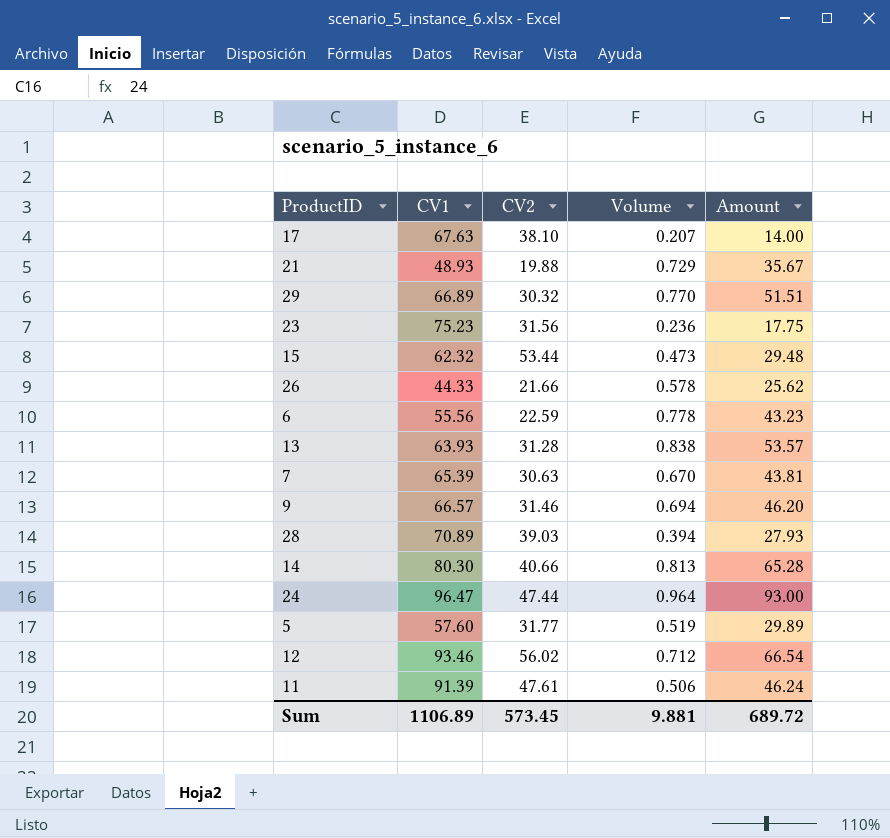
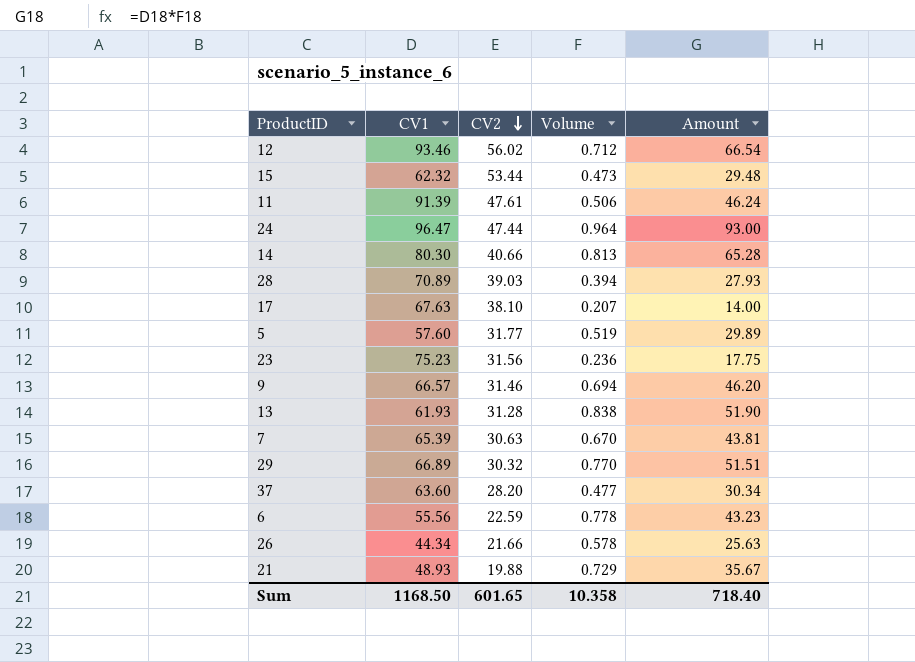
row order: none -> CV2 descending
13 | CV1: 63.93 -> 61.93
13 | Amount: 53.57 -> 51.90
row 37: none -> 63.60 | 28.20 | 0.477 | 30.34
26 | CV1: 44.33 -> 44.34
26 | Amount: 25.62 -> 25.63
Sum | CV1: 1106.89 -> 1168.50
Sum | CV2: 573.45 -> 601.65
Sum | Volume: 9.881 -> 10.358
Sum | Amount: 689.72 -> 718.40

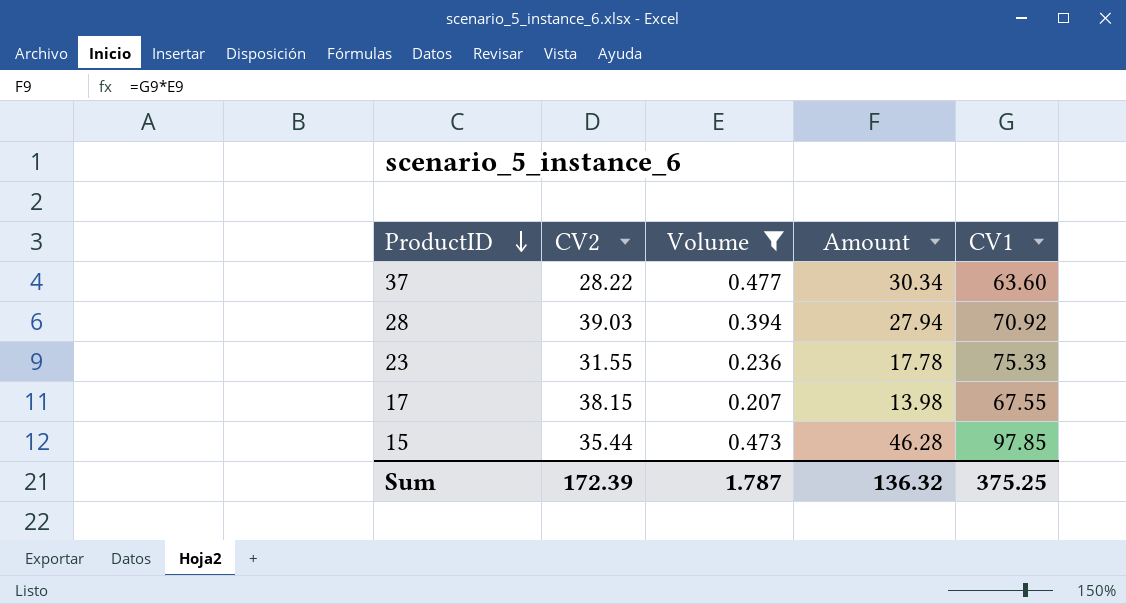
filter: none -> Volume <= 0.477
row order: CV2 descending -> ProductID descending
column CV1 | position: 2 -> 5
37 | CV2: 28.20 -> 28.22
28 | Amount: 27.93 -> 27.94
28 | CV1: 70.89 -> 70.92
23 | CV2: 31.56 -> 31.55
23 | Amount: 17.75 -> 17.78
23 | CV1: 75.23 -> 75.33
17 | CV2: 38.10 -> 38.15
17 | Amount: 14.00 -> 13.98
17 | CV1: 67.63 -> 67.55
15 | CV2: 53.44 -> 35.44
15 | Amount: 29.48 -> 46.28
15 | CV1: 62.32 -> 97.85
Sum | CV2: 601.65 -> 172.39
Sum | Volume: 10.358 -> 1.787
Sum | Amount: 718.40 -> 136.32
Sum | CV1: 1168.50 -> 375.25

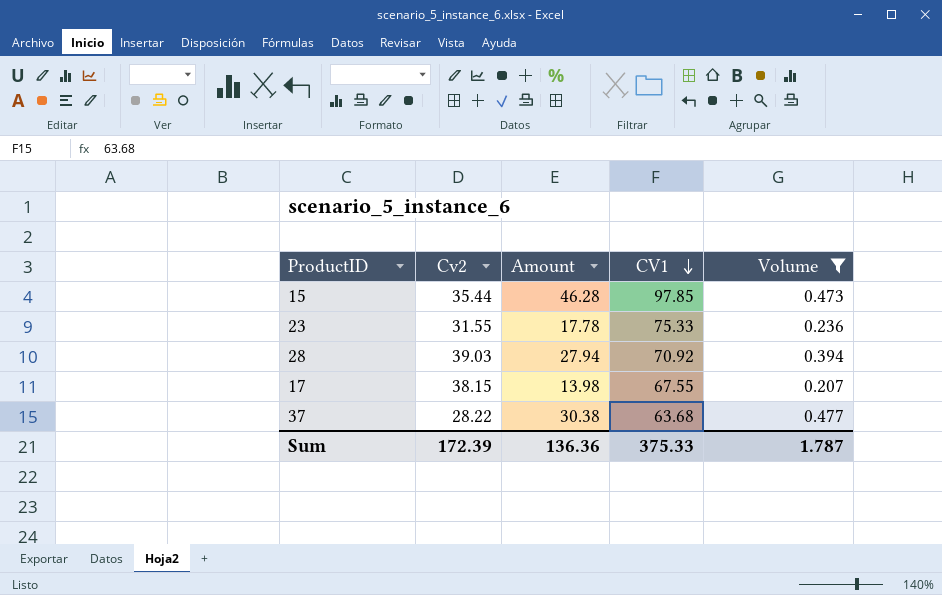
row order: ProductID descending -> CV1 descending
column name: CV2 -> Cv2
column Volume | position: 3 -> 5
37 | Amount: 30.34 -> 30.38
37 | CV1: 63.60 -> 63.68
Sum | Amount: 136.32 -> 136.36
Sum | CV1: 375.25 -> 375.33

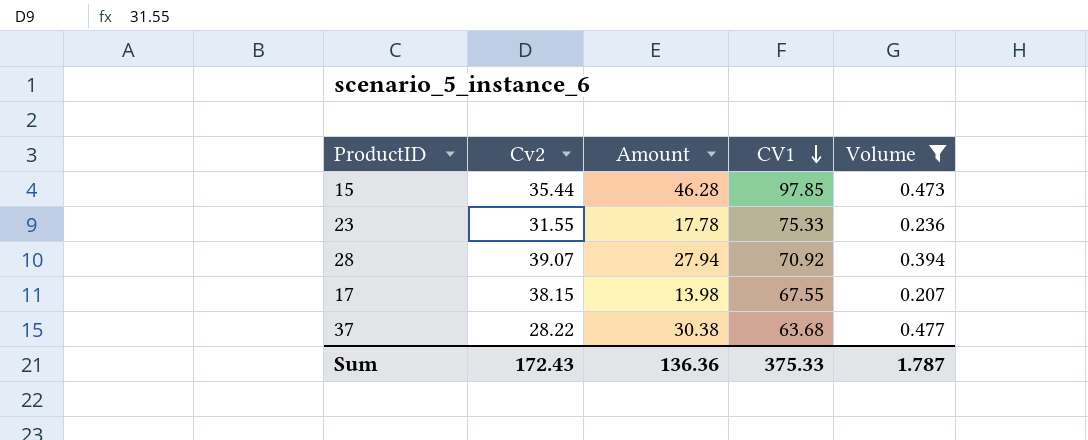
28 | Cv2: 39.03 -> 39.07
Sum | Cv2: 172.39 -> 172.43

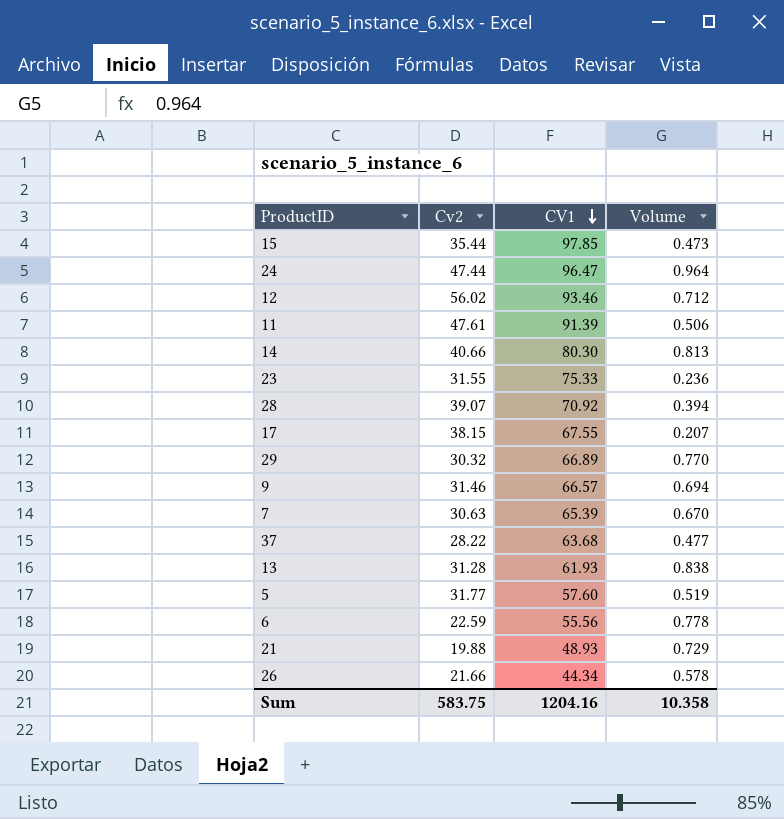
filter: Volume <= 0.477 -> none
column Amount | formula: [CV1] * [Volume] -> none
Sum | Cv2: 172.43 -> 583.75
Sum | CV1: 375.33 -> 1204.16
Sum | Volume: 1.787 -> 10.358

